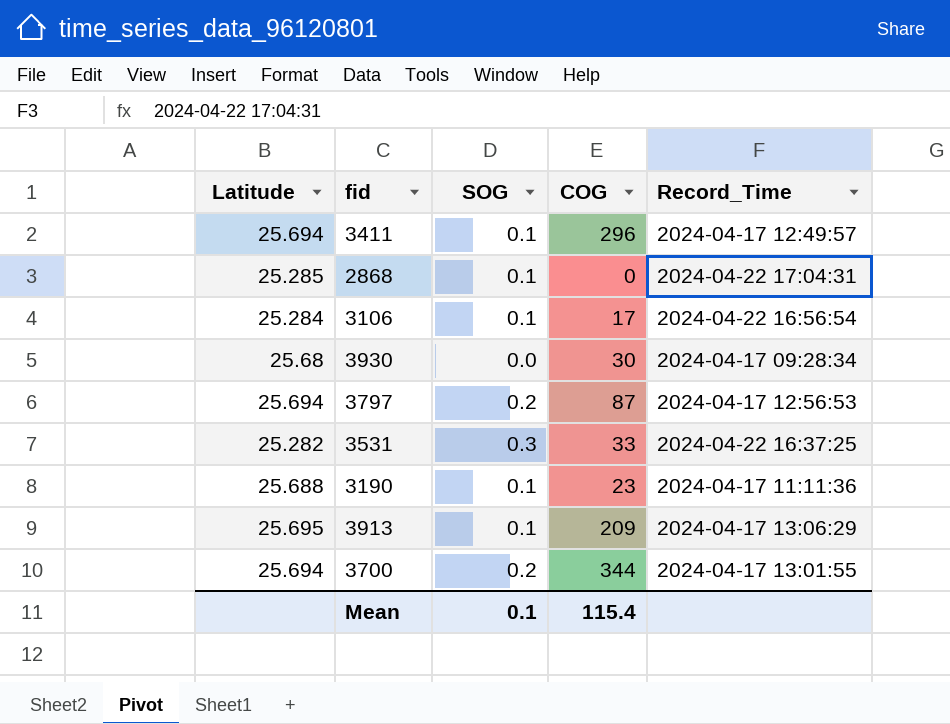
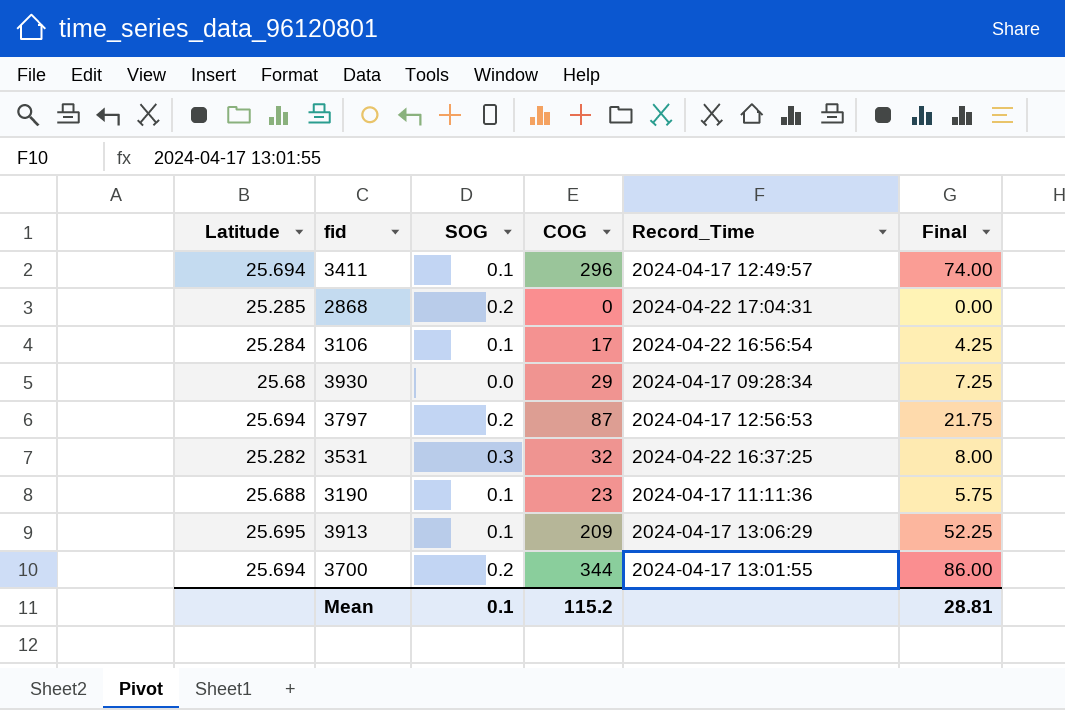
column Final | formula: none -> [COG] * 0.25
2868 | SOG: 0.1 -> 0.2
3930 | COG: 30 -> 29
3531 | COG: 33 -> 32
Mean | COG: 115.4 -> 115.2

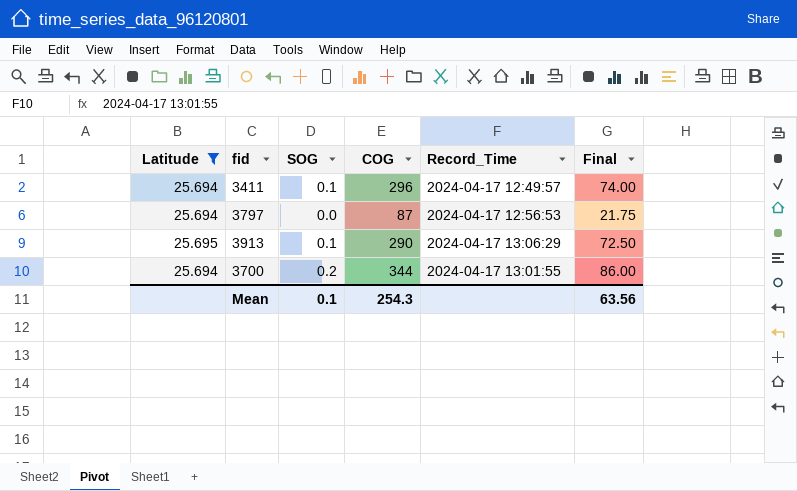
filter: none -> Latitude >= 25.694
3797 | SOG: 0.2 -> 0.0
3913 | COG: 209 -> 290
3913 | Final: 52.25 -> 72.50
Mean | COG: 115.2 -> 254.3
Mean | Final: 28.81 -> 63.56

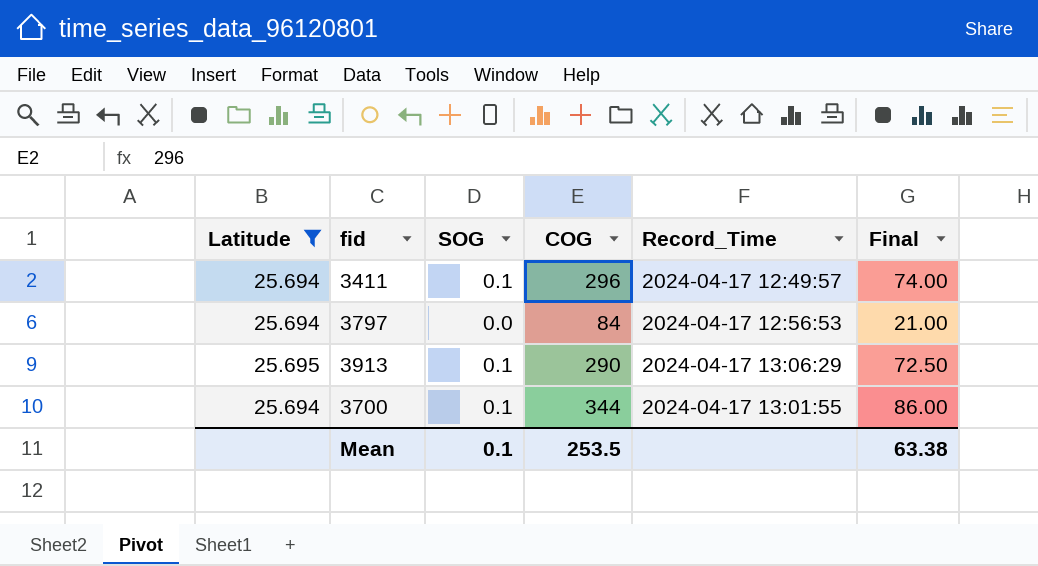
3797 | COG: 87 -> 84
3797 | Final: 21.75 -> 21.00
3700 | SOG: 0.2 -> 0.1
Mean | COG: 254.3 -> 253.5
Mean | Final: 63.56 -> 63.38

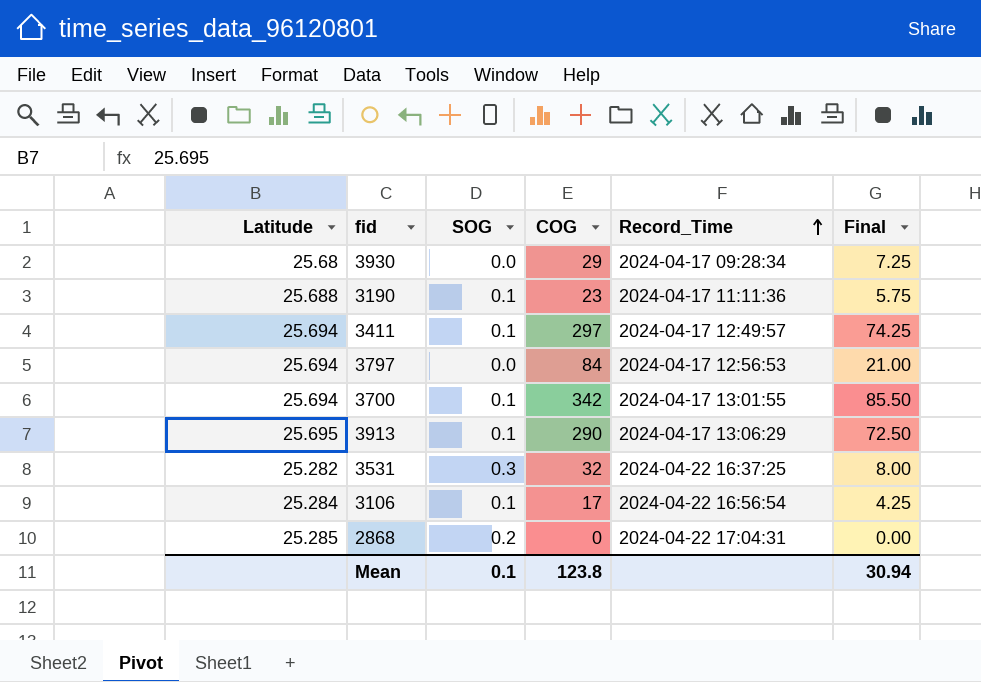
filter: Latitude >= 25.694 -> none
row order: none -> Record_Time ascending
3411 | COG: 296 -> 297
3411 | Final: 74.00 -> 74.25
3700 | COG: 344 -> 342
3700 | Final: 86.00 -> 85.50
Mean | COG: 253.5 -> 123.8
Mean | Final: 63.38 -> 30.94

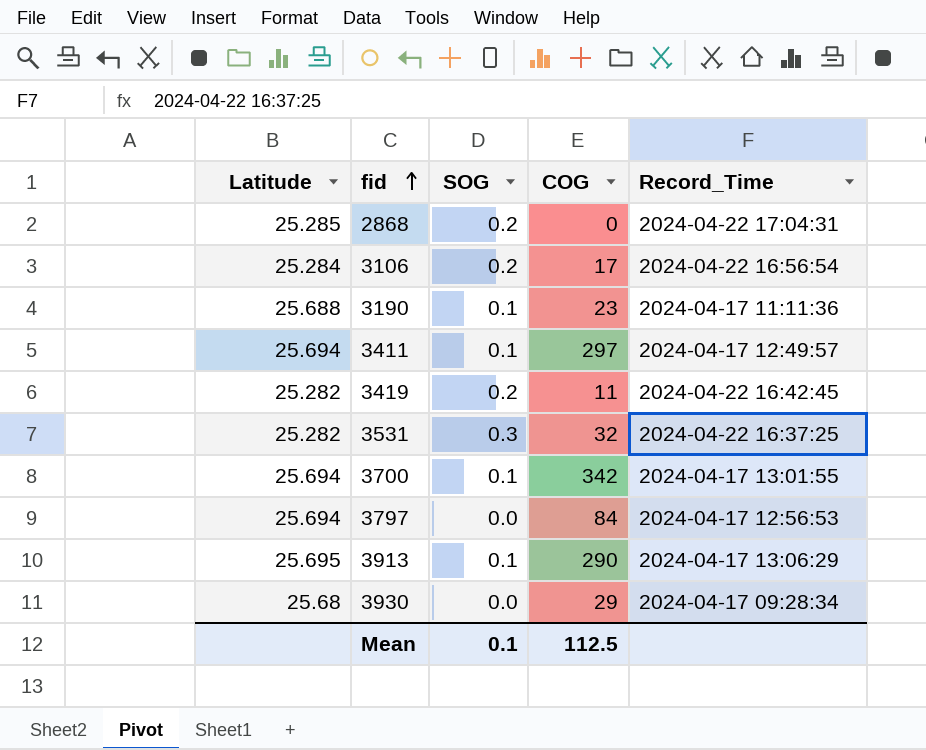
row order: Record_Time ascending -> fid ascending
column Final | formula: [COG] * 0.25 -> none
3106 | SOG: 0.1 -> 0.2
row 3419: none -> 25.282 | 0.2 | 11 | 2024-04-22 16:42:45
Mean | COG: 123.8 -> 112.5

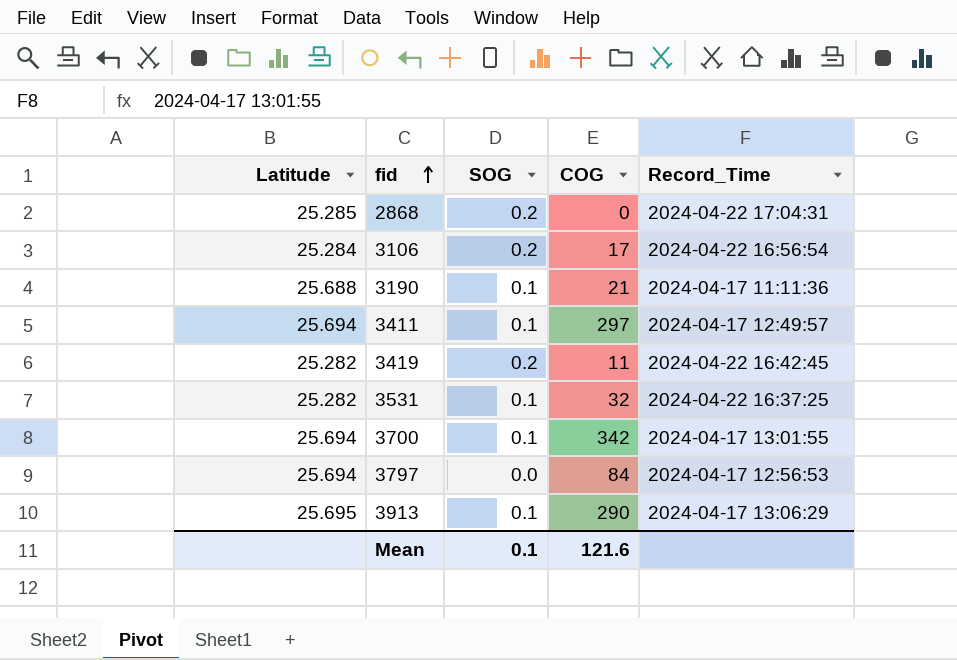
row 3930: 25.68 | 0.0 | 29 | 2024-04-17 09:28:34 -> none
3190 | COG: 23 -> 21
3531 | SOG: 0.3 -> 0.1
Mean | COG: 112.5 -> 121.6

